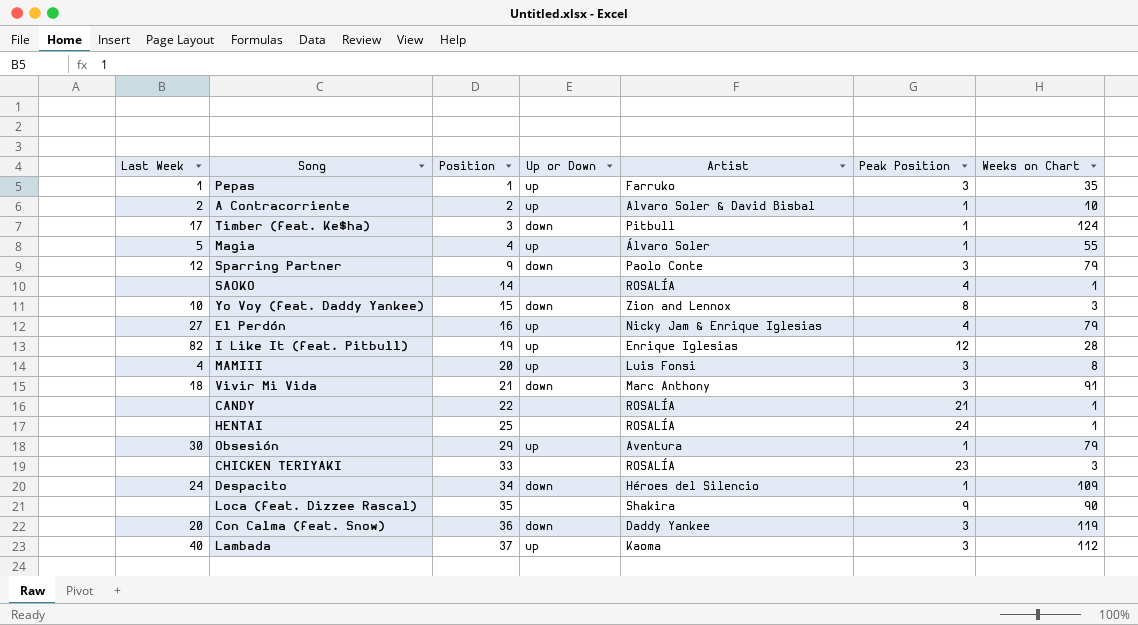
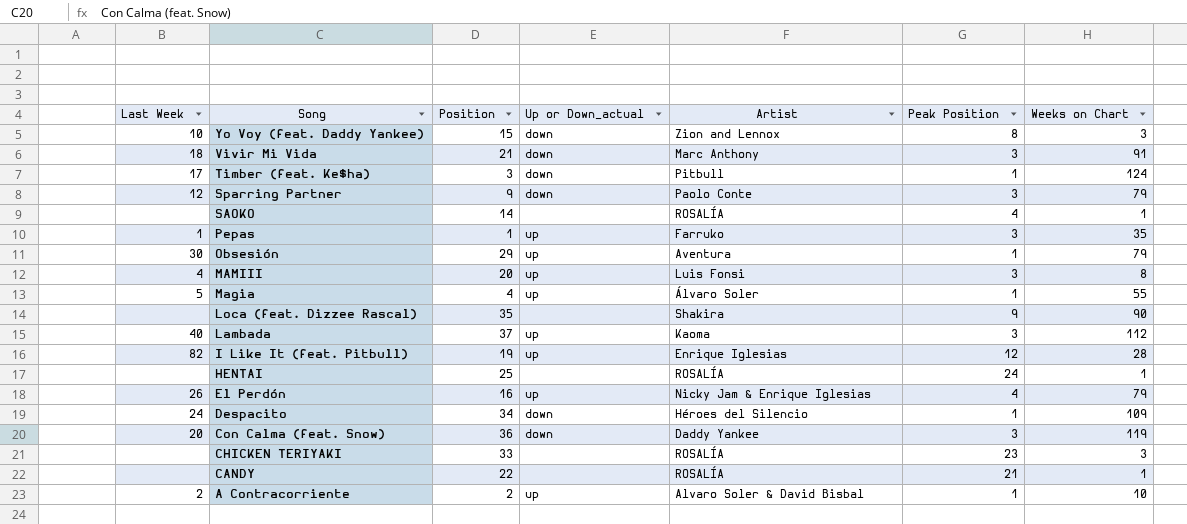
row order: Position ascending -> Song descending
column name: Up or Down -> Up or Down_actual
El Perdón | Last Week: 27 -> 26

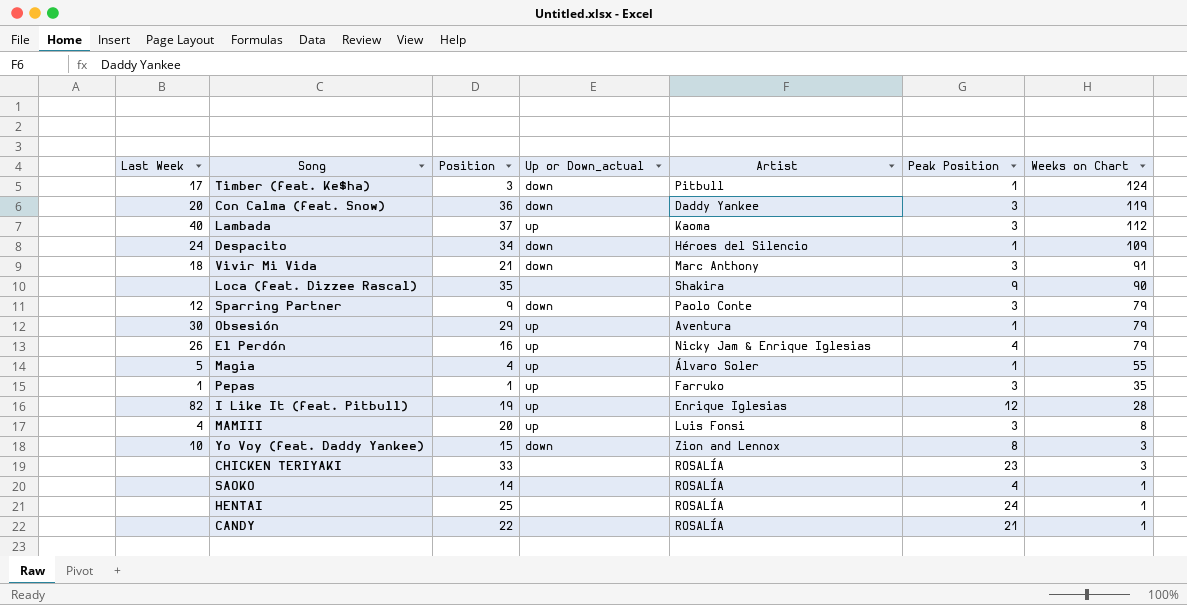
row order: Song descending -> Weeks on Chart descending
row A Contracorriente: 2 | 2 | up | Alvaro Soler & David Bisbal | 1 | 10 -> none

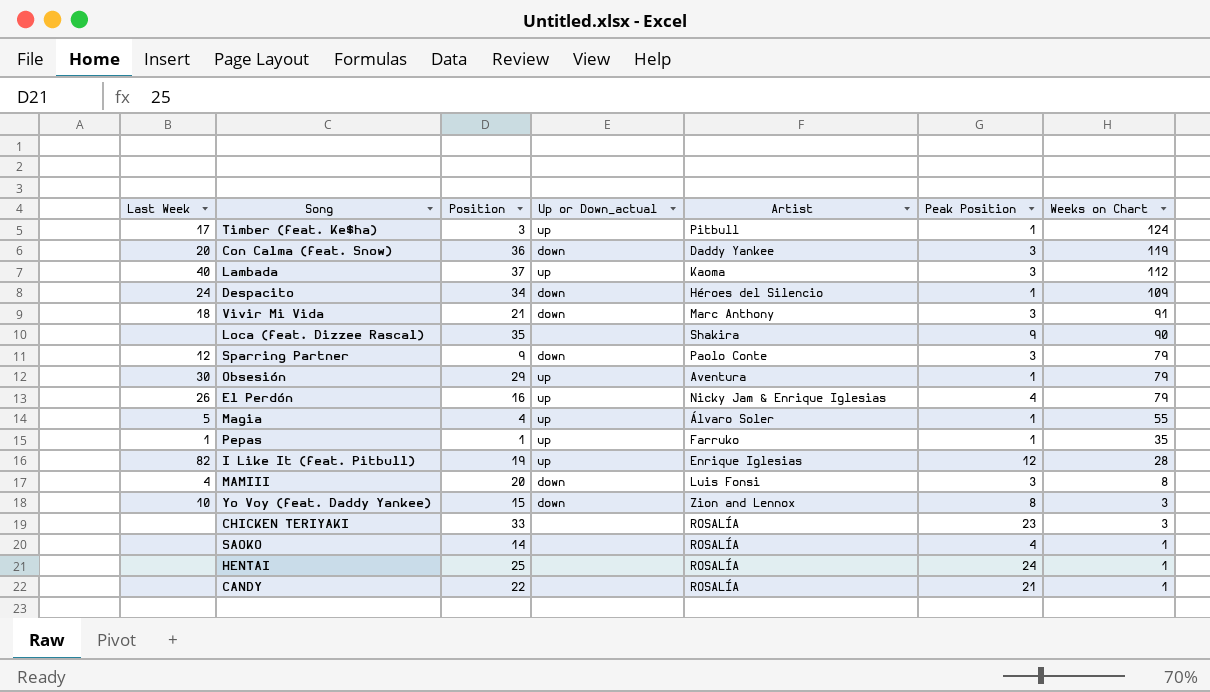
Timber (feat. Ke$ha) | Up or Down_actual: down -> up
Pepas | Peak Position: 3 -> 1
MAMIII | Up or Down_actual: up -> down

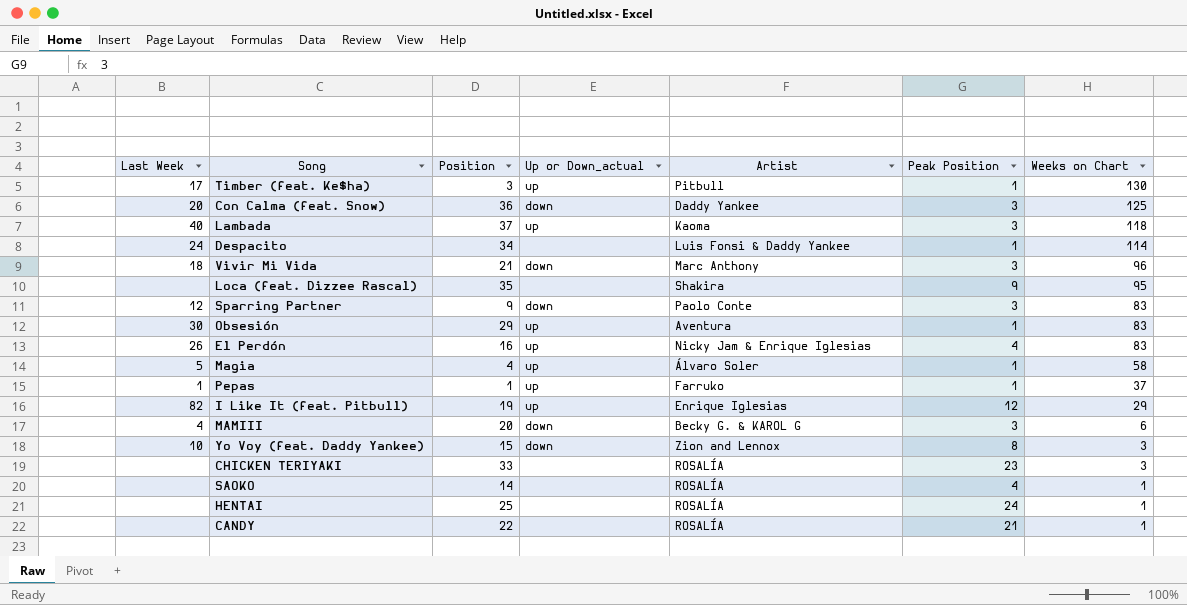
Timber (feat. Ke$ha) | Weeks on Chart: 124 -> 130
Con Calma (feat. Snow) | Weeks on Chart: 119 -> 125
Lambada | Weeks on Chart: 112 -> 118
Despacito | Up or Down_actual: down -> none
Despacito | Artist: Héroes del Silencio -> Luis Fonsi & Daddy Yankee
Despacito | Weeks on Chart: 109 -> 114
Vivir Mi Vida | Weeks on Chart: 91 -> 96
Loca (feat. Dizzee Rascal) | Weeks on Chart: 90 -> 95
Sparring Partner | Weeks on Chart: 79 -> 83
Obsesión | Weeks on Chart: 79 -> 83
El Perdón | Weeks on Chart: 79 -> 83
Magia | Weeks on Chart: 55 -> 58
Pepas | Weeks on Chart: 35 -> 37
I Like It (feat. Pitbull) | Weeks on Chart: 28 -> 29
MAMIII | Artist: Luis Fonsi -> Becky G. & KAROL G
MAMIII | Weeks on Chart: 8 -> 6

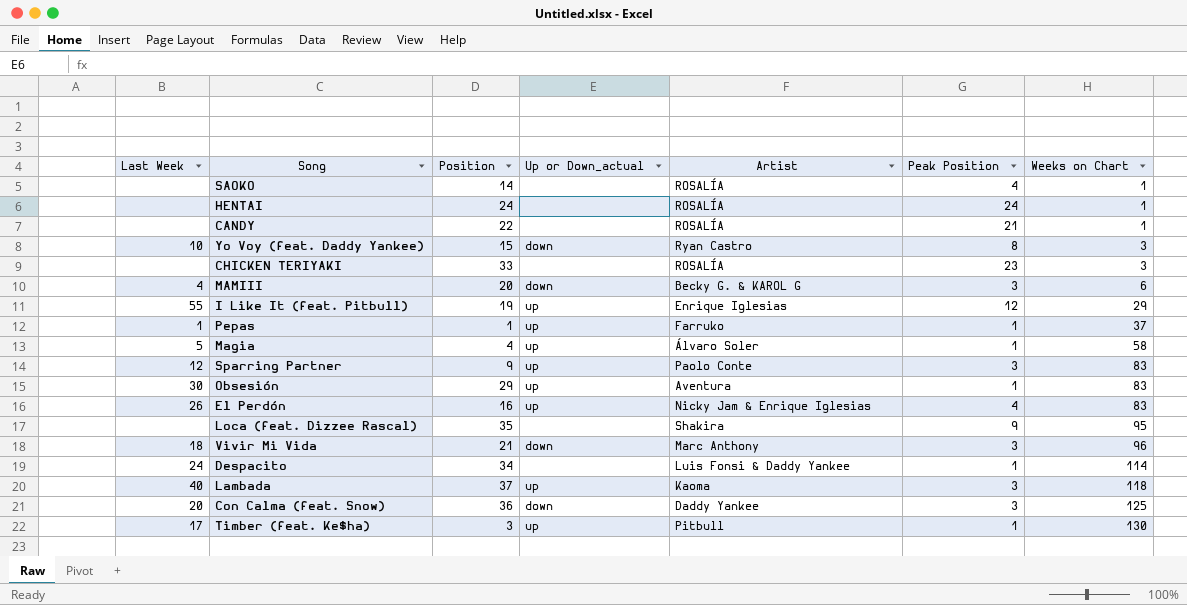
row order: Weeks on Chart descending -> Weeks on Chart ascending
HENTAI | Position: 25 -> 24
Yo Voy (feat. Daddy Yankee) | Artist: Zion and Lennox -> Ryan Castro
I Like It (feat. Pitbull) | Last Week: 82 -> 55
Sparring Partner | Up or Down_actual: down -> up

